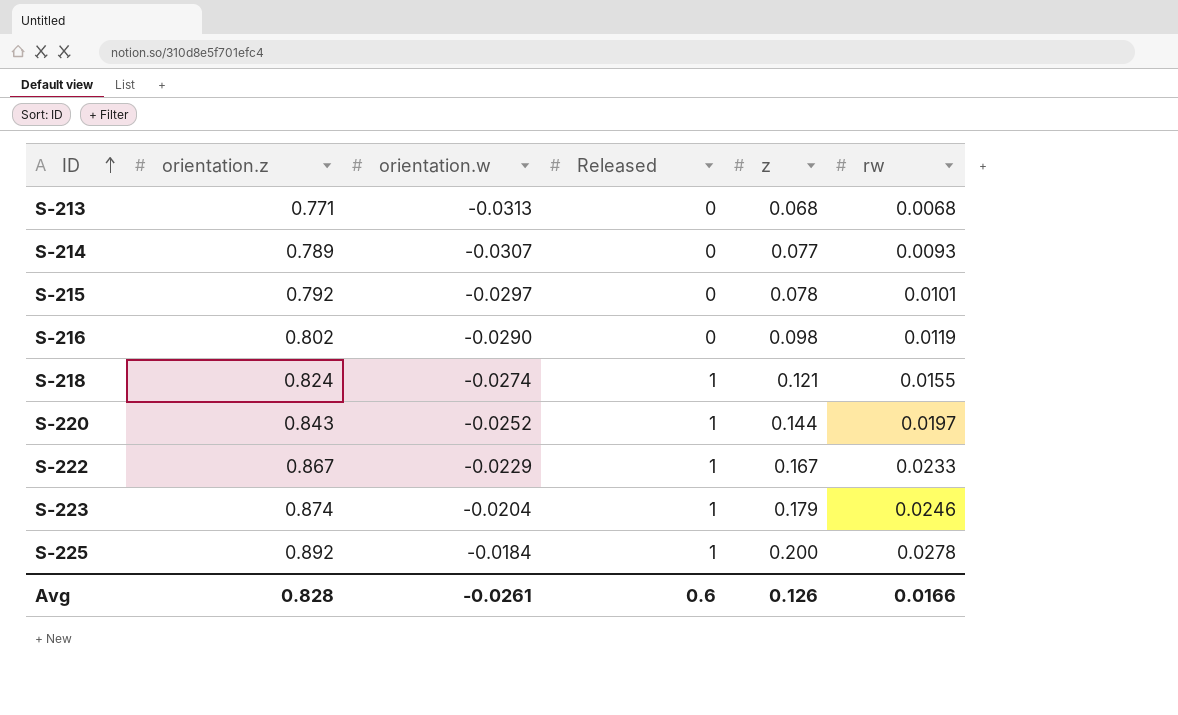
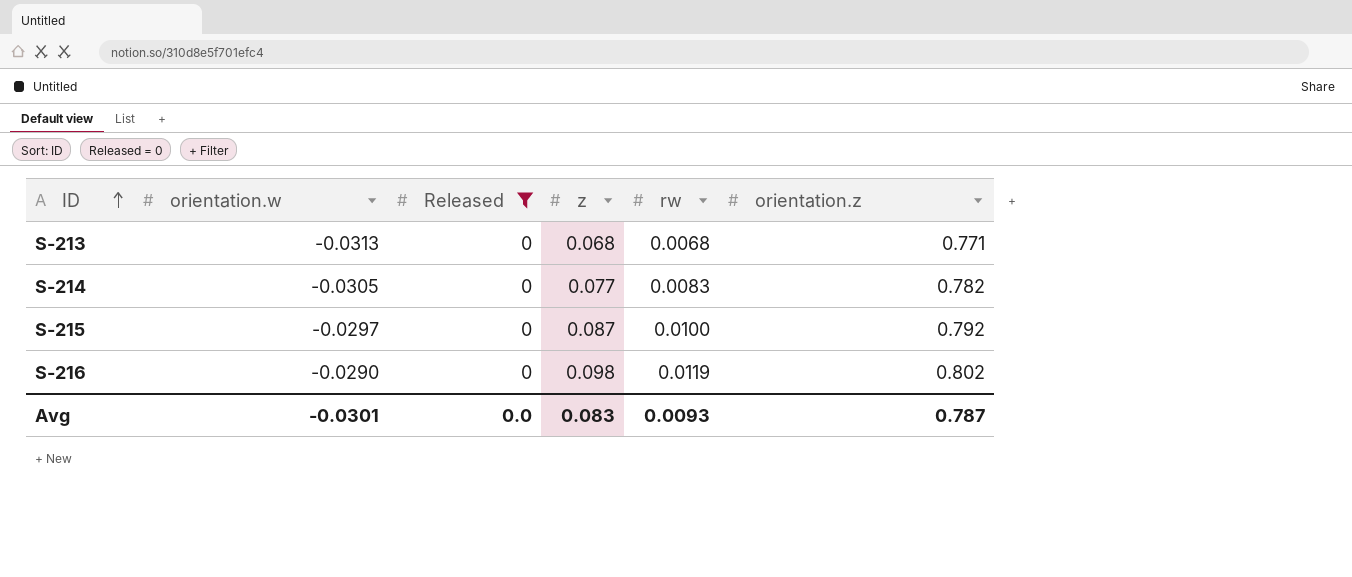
filter: none -> Released = 0
column orientation.z | position: 2 -> 6
S-214 | orientation.w: -0.0307 -> -0.0305
S-214 | rw: 0.0093 -> 0.0083
S-214 | orientation.z: 0.789 -> 0.782
S-215 | z: 0.078 -> 0.087
S-215 | rw: 0.0101 -> 0.0100
Avg | orientation.w: -0.0261 -> -0.0301
Avg | Released: 0.6 -> 0.0
Avg | z: 0.126 -> 0.083
Avg | rw: 0.0166 -> 0.0093
Avg | orientation.z: 0.828 -> 0.787

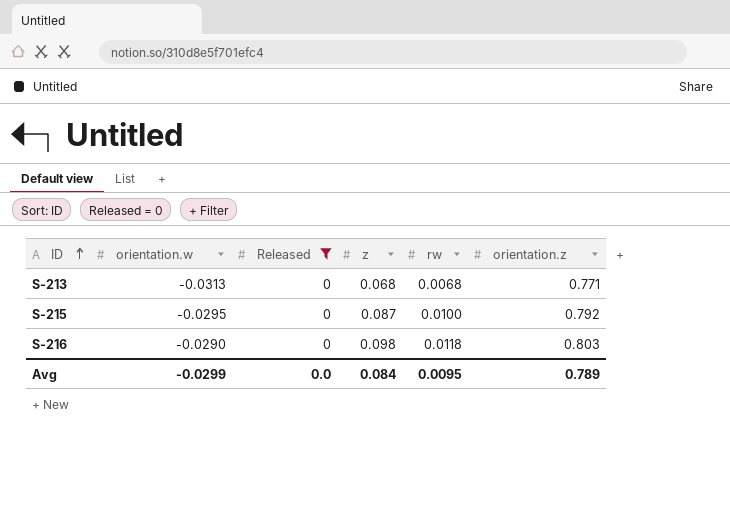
row S-214: -0.0305 | 0 | 0.077 | 0.0083 | 0.782 -> none
S-215 | orientation.w: -0.0297 -> -0.0295
S-216 | rw: 0.0119 -> 0.0118
S-216 | orientation.z: 0.802 -> 0.803
Avg | orientation.w: -0.0301 -> -0.0299
Avg | z: 0.083 -> 0.084
Avg | rw: 0.0093 -> 0.0095
Avg | orientation.z: 0.787 -> 0.789

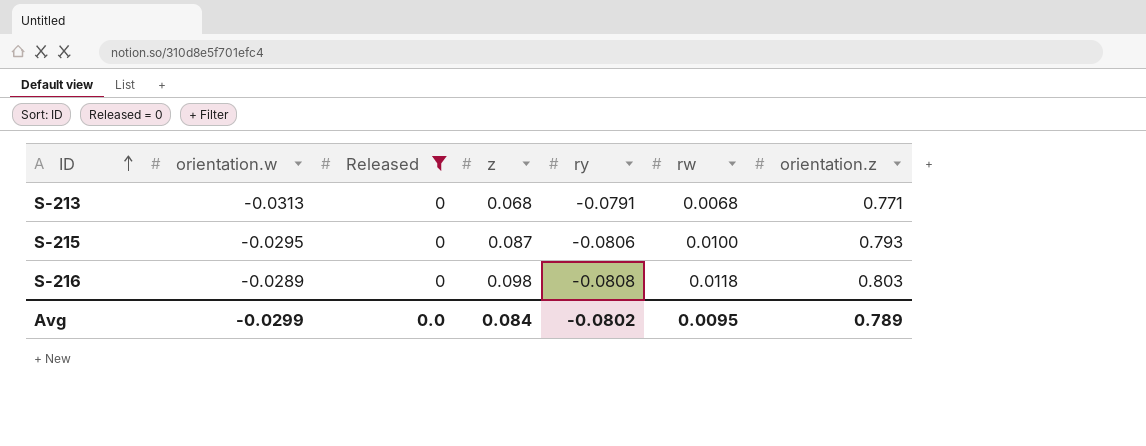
column ry | position: none -> 5
S-215 | orientation.z: 0.792 -> 0.793
S-216 | orientation.w: -0.0290 -> -0.0289

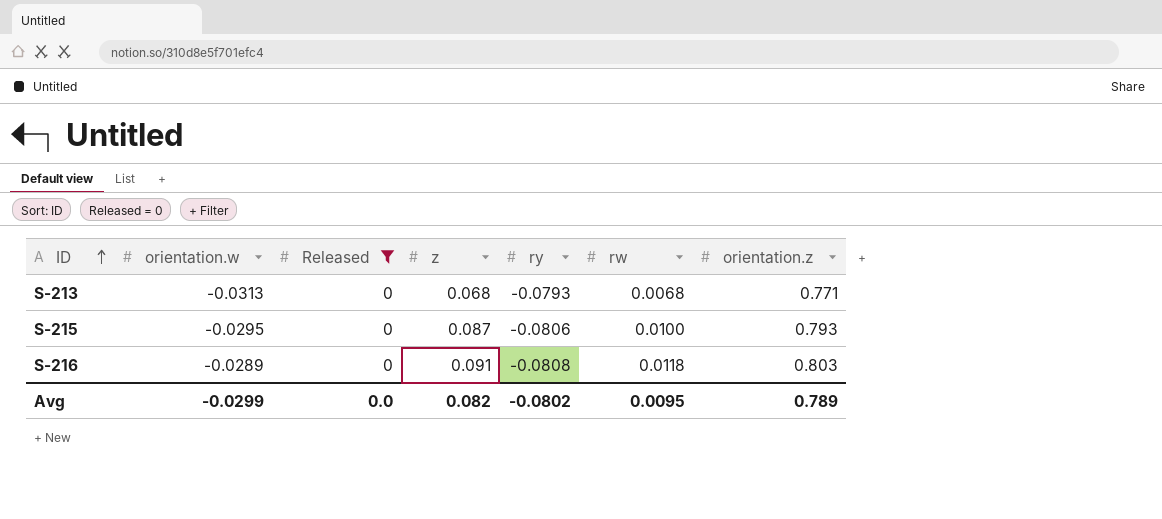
S-213 | ry: -0.0791 -> -0.0793
S-216 | z: 0.098 -> 0.091
Avg | z: 0.084 -> 0.082

